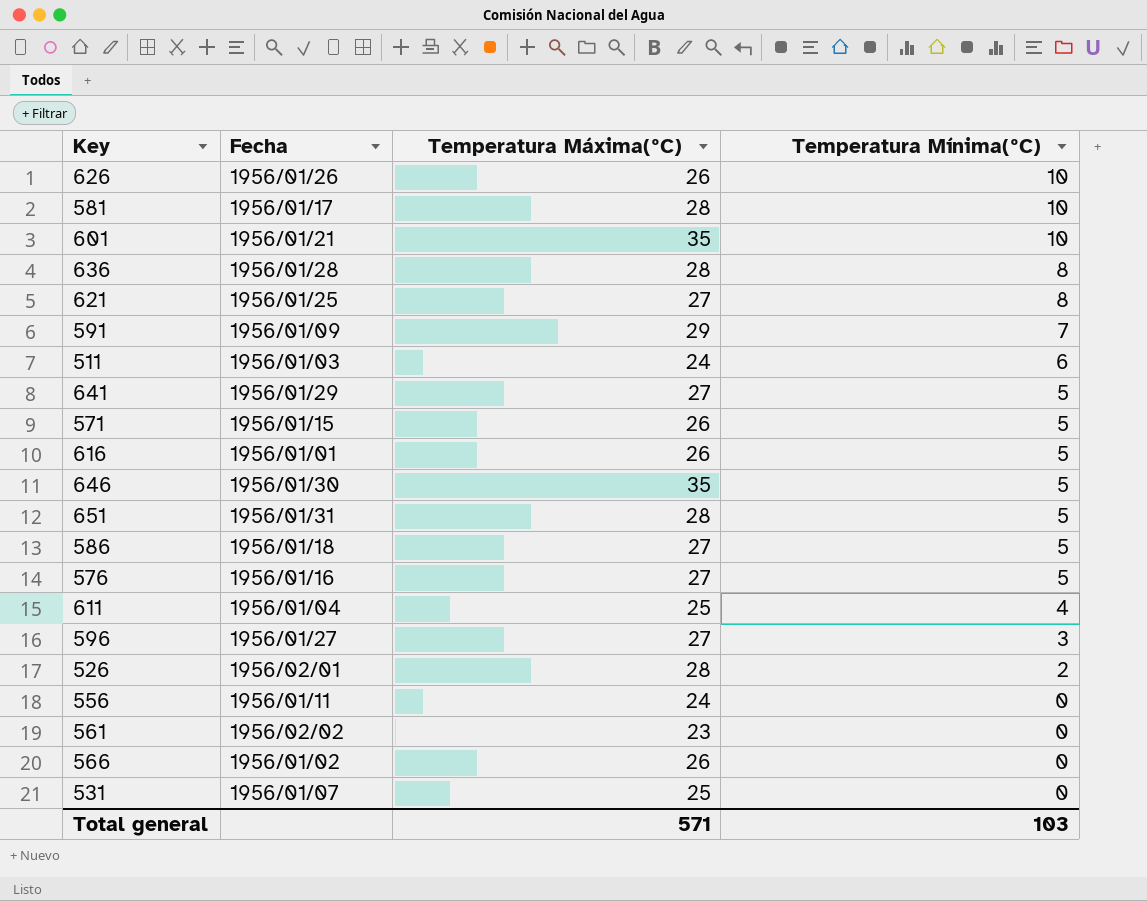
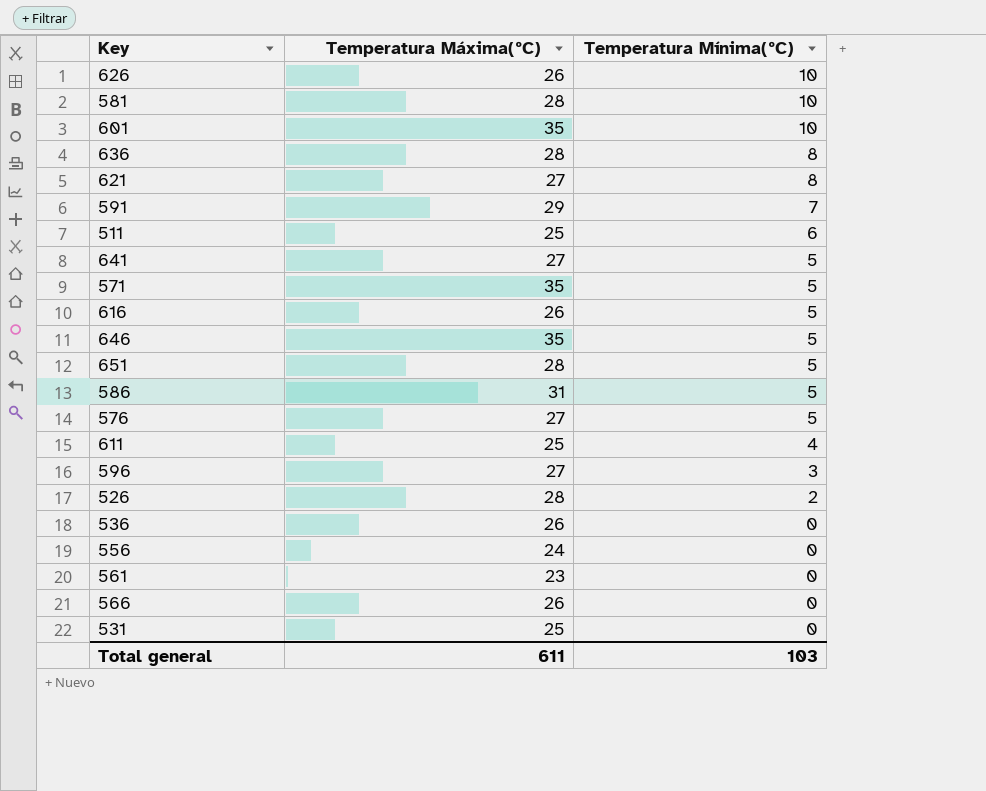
column Fecha | position: 2 -> none
511 | Temperatura Máxima(ºC): 24 -> 25
571 | Temperatura Máxima(ºC): 26 -> 35
586 | Temperatura Máxima(ºC): 27 -> 31
row 536: none -> 26 | 0
Total general | Temperatura Máxima(ºC): 571 -> 611

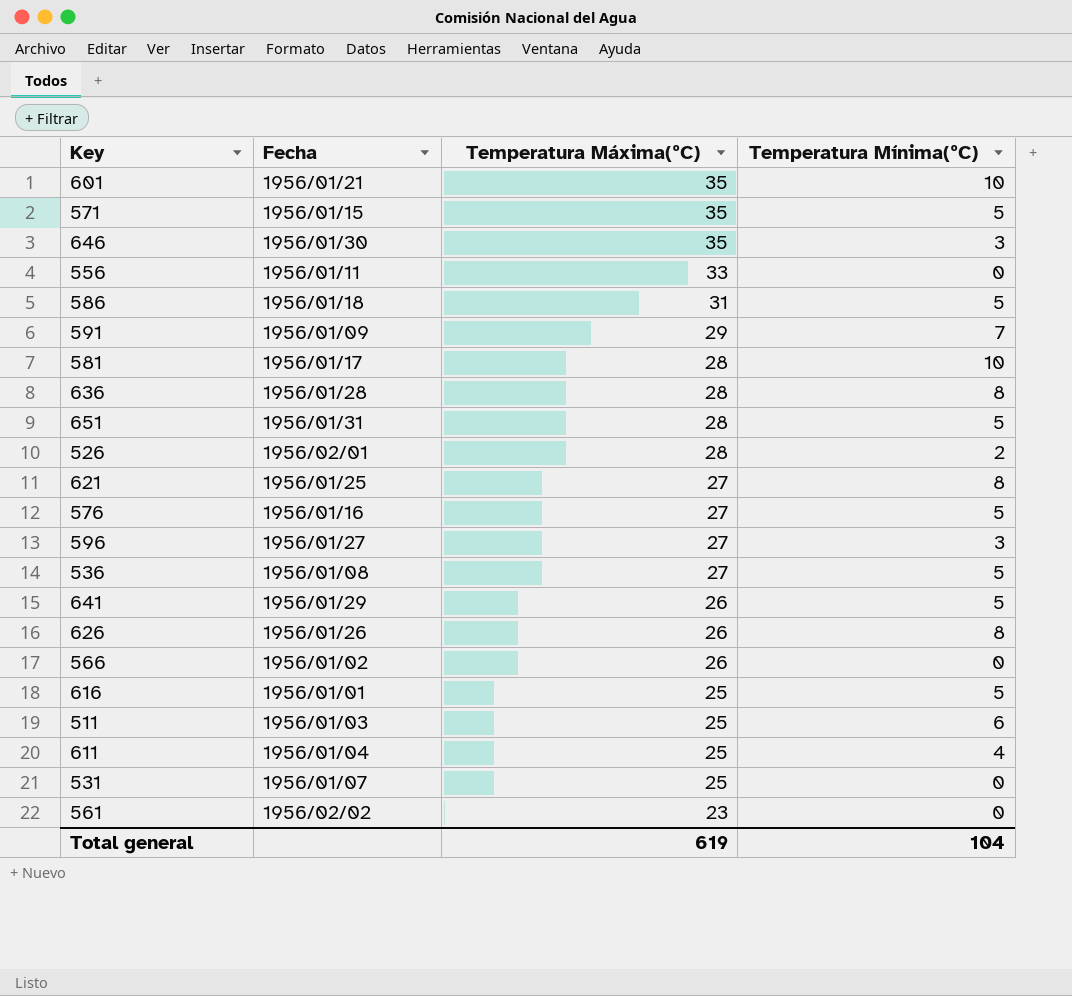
row order: Temperatura Mínima(ºC) descending -> Temperatura Máxima(ºC) descending
column Fecha | position: none -> 2
646 | Temperatura Mínima(ºC): 5 -> 3
556 | Temperatura Máxima(ºC): 24 -> 33
536 | Temperatura Máxima(ºC): 26 -> 27
536 | Temperatura Mínima(ºC): 0 -> 5
641 | Temperatura Máxima(ºC): 27 -> 26
626 | Temperatura Mínima(ºC): 10 -> 8
616 | Temperatura Máxima(ºC): 26 -> 25
Total general | Temperatura Máxima(ºC): 611 -> 619
Total general | Temperatura Mínima(ºC): 103 -> 104

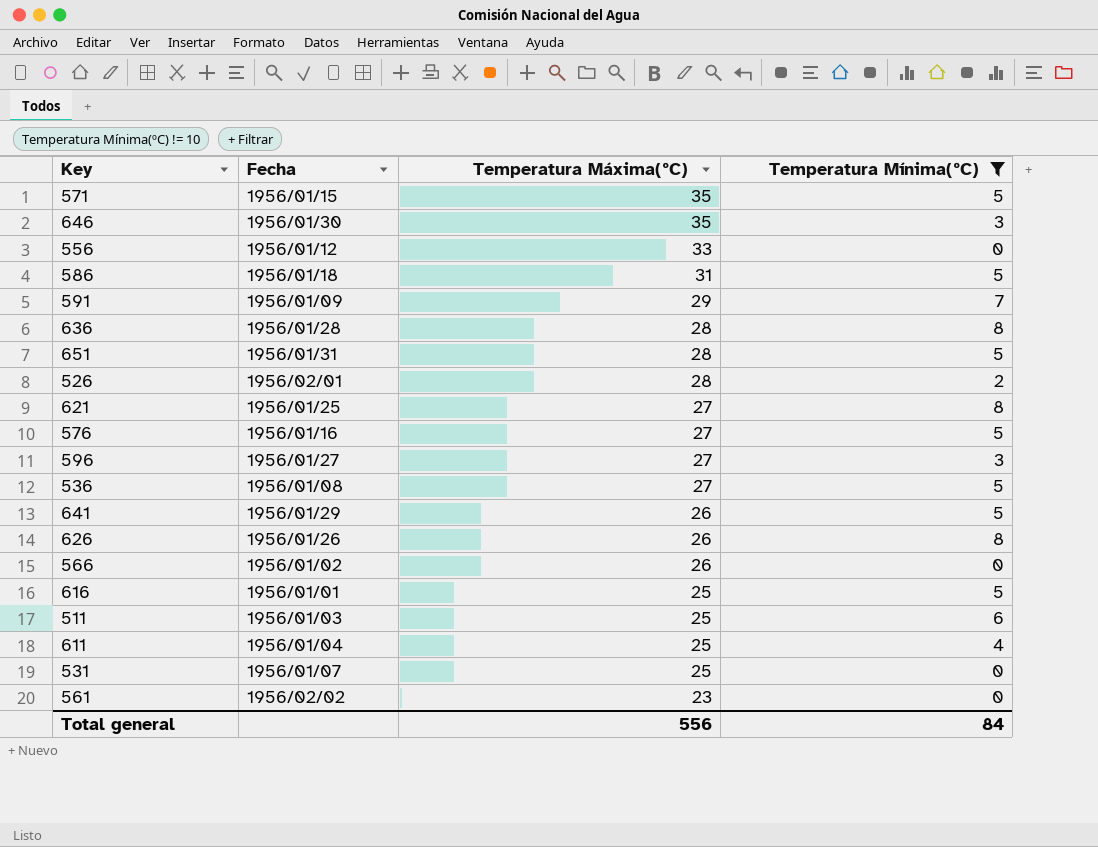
filter: none -> Temperatura Mínima(ºC) != 10
556 | Fecha: 1956/01/11 -> 1956/01/12
Total general | Temperatura Máxima(ºC): 619 -> 556
Total general | Temperatura Mínima(ºC): 104 -> 84

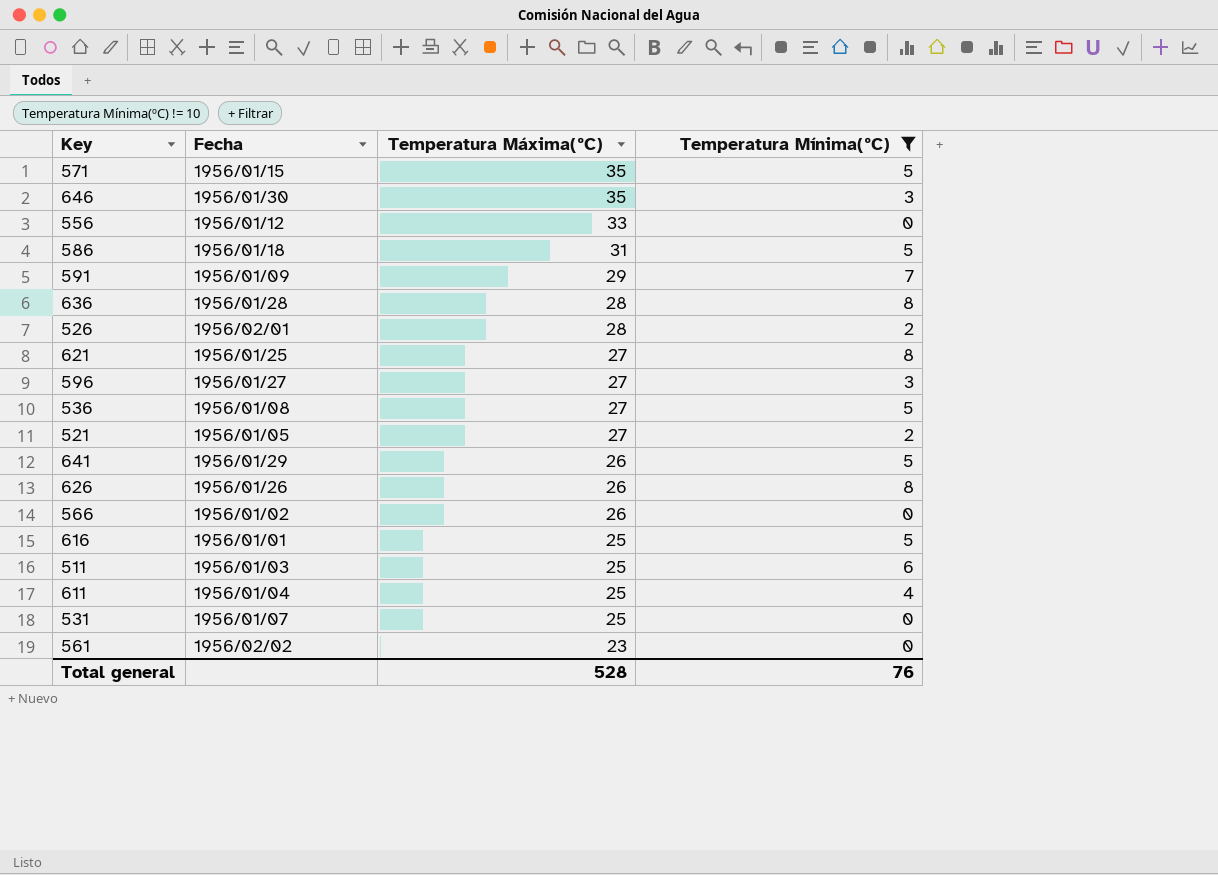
row 651: 1956/01/31 | 28 | 5 -> none
row 576: 1956/01/16 | 27 | 5 -> none
row 521: none -> 1956/01/05 | 27 | 2
Total general | Temperatura Máxima(ºC): 556 -> 528
Total general | Temperatura Mínima(ºC): 84 -> 76

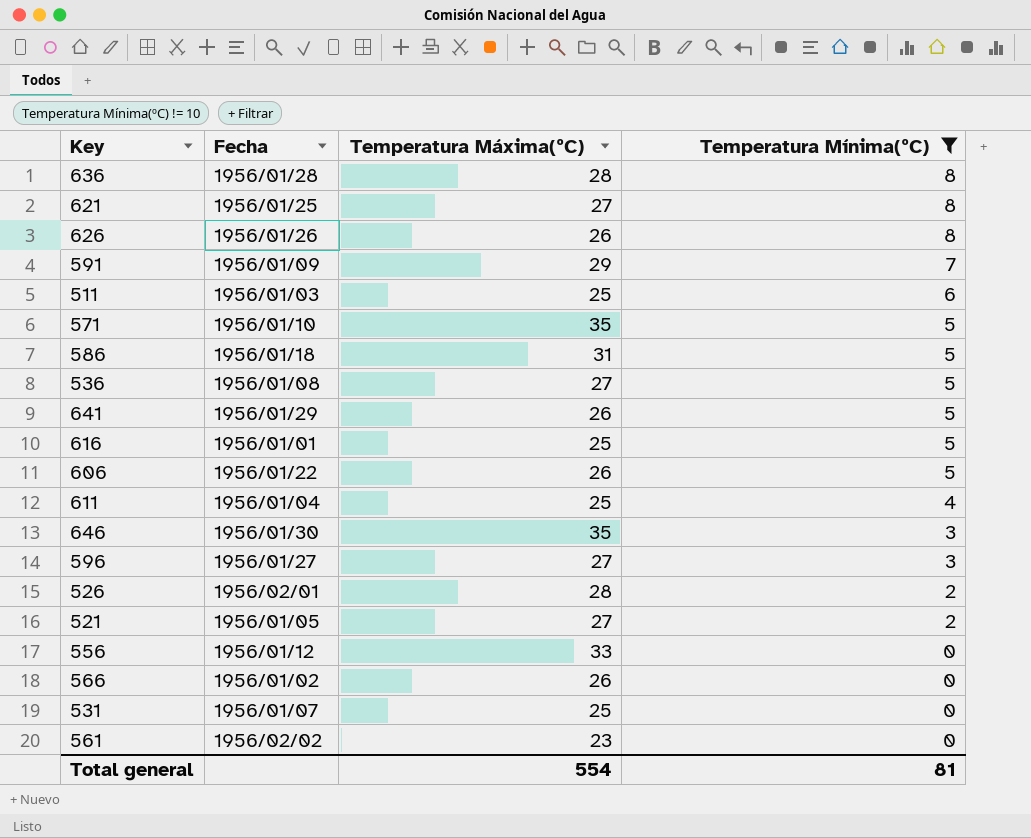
row order: Temperatura Máxima(ºC) descending -> Temperatura Mínima(ºC) descending
571 | Fecha: 1956/01/15 -> 1956/01/10
row 606: none -> 1956/01/22 | 26 | 5
Total general | Temperatura Máxima(ºC): 528 -> 554
Total general | Temperatura Mínima(ºC): 76 -> 81

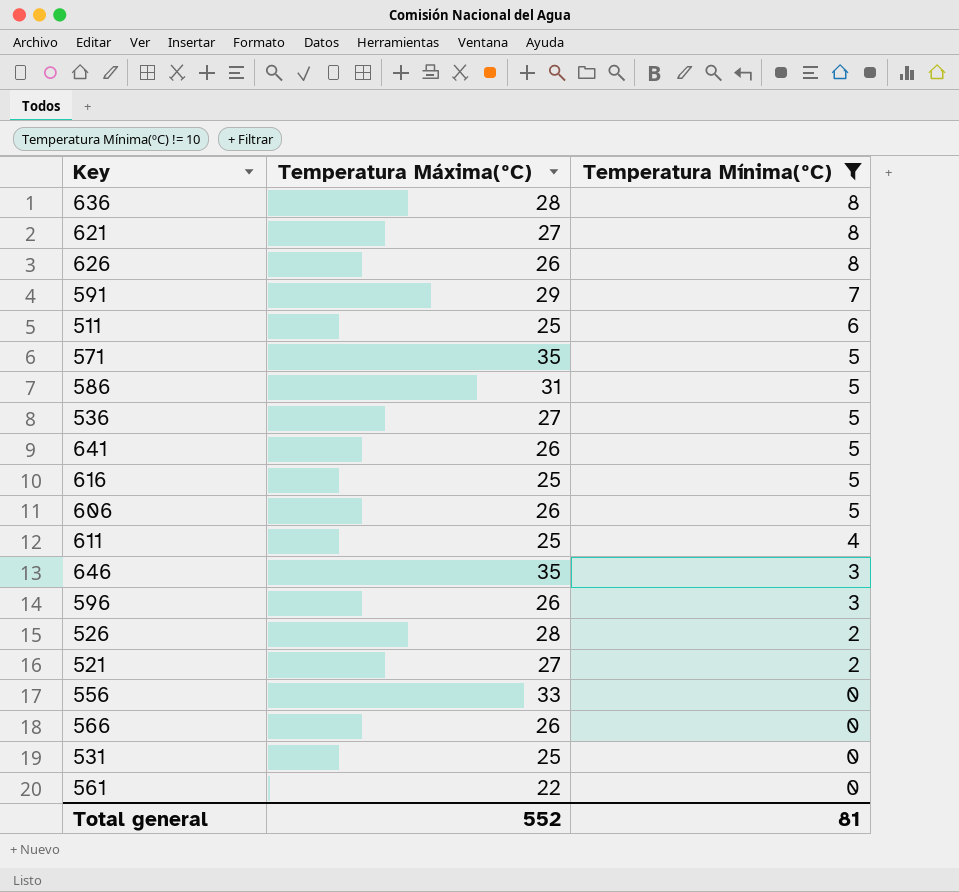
column Fecha | position: 2 -> none
596 | Temperatura Máxima(ºC): 27 -> 26
561 | Temperatura Máxima(ºC): 23 -> 22
Total general | Temperatura Máxima(ºC): 554 -> 552

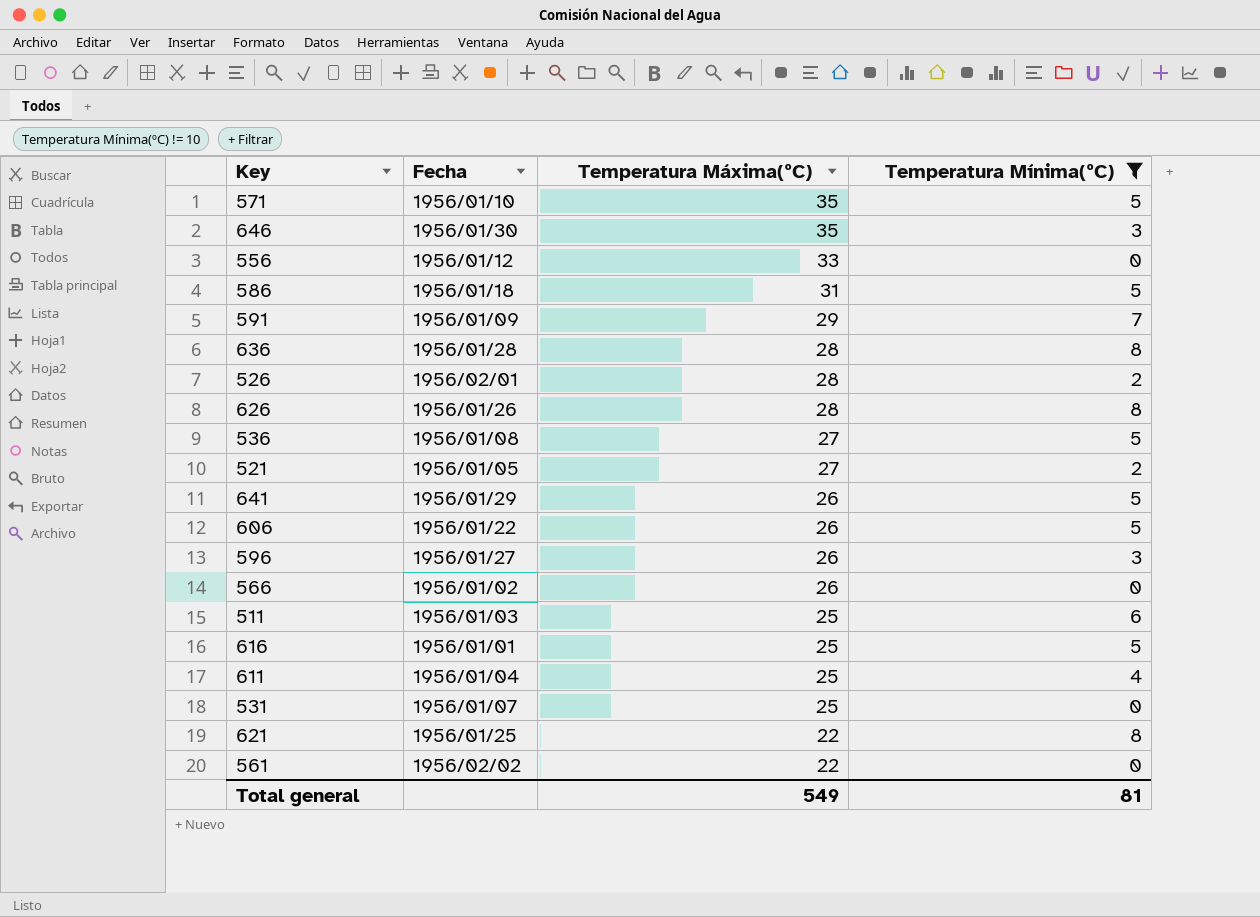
row order: Temperatura Mínima(ºC) descending -> Temperatura Máxima(ºC) descending
column Fecha | position: none -> 2
626 | Temperatura Máxima(ºC): 26 -> 28
621 | Temperatura Máxima(ºC): 27 -> 22
Total general | Temperatura Máxima(ºC): 552 -> 549

